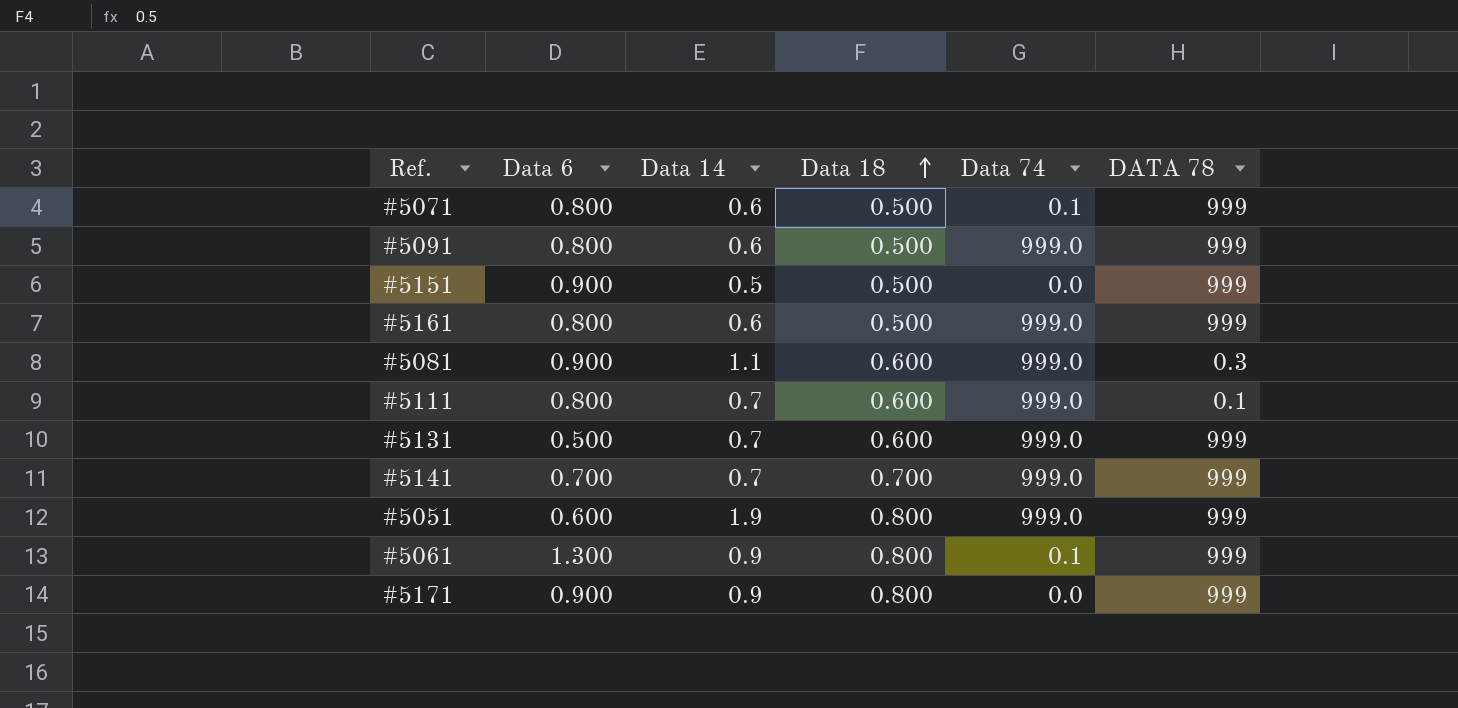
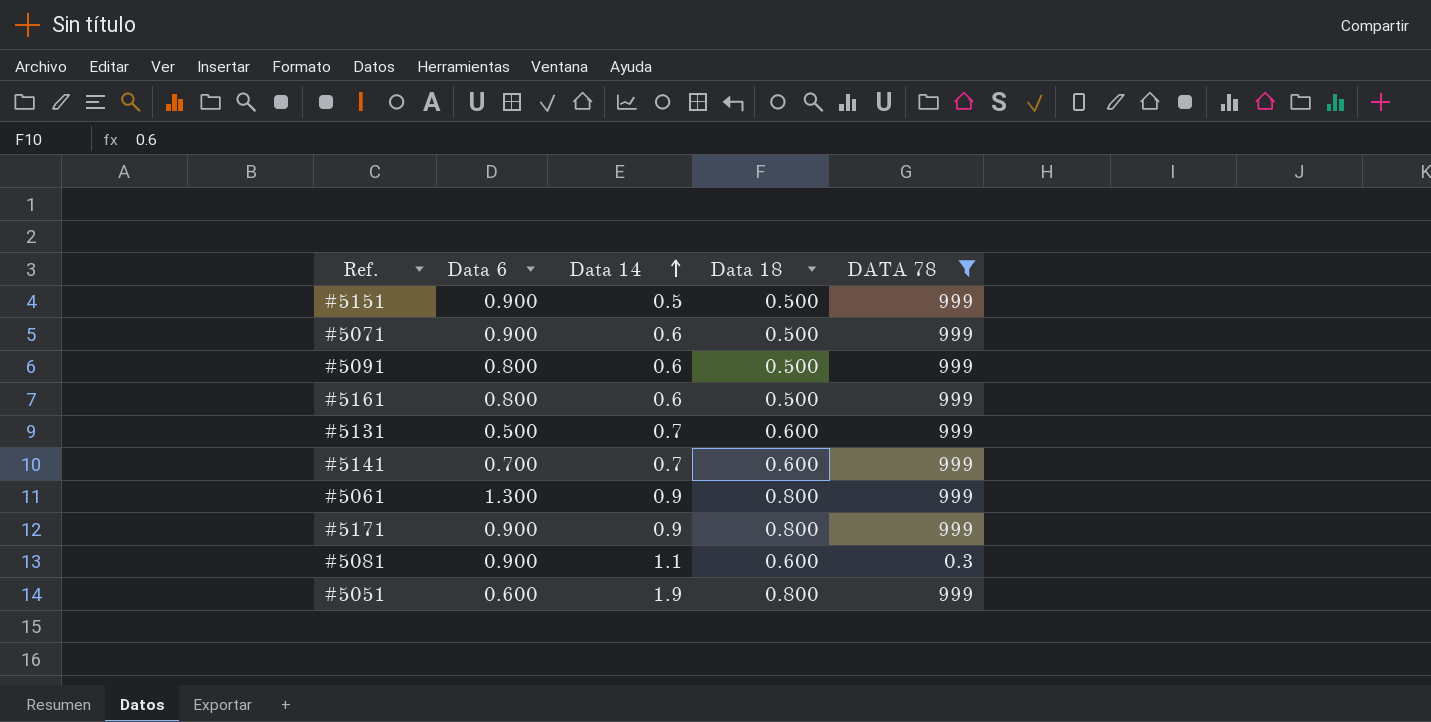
filter: none -> DATA 78 != 0.1
row order: Data 18 ascending -> Data 14 ascending
column Data 74 | position: 5 -> none
#5071 | Data 6: 0.800 -> 0.900
#5141 | Data 18: 0.700 -> 0.600

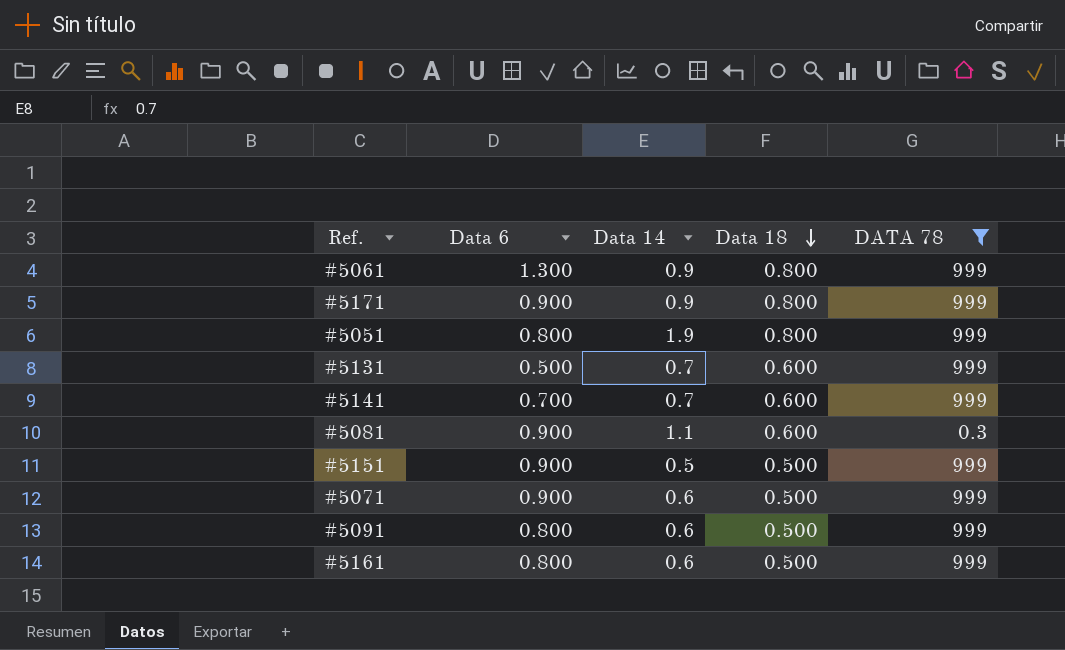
row order: Data 14 ascending -> Data 18 descending
#5051 | Data 6: 0.600 -> 0.800

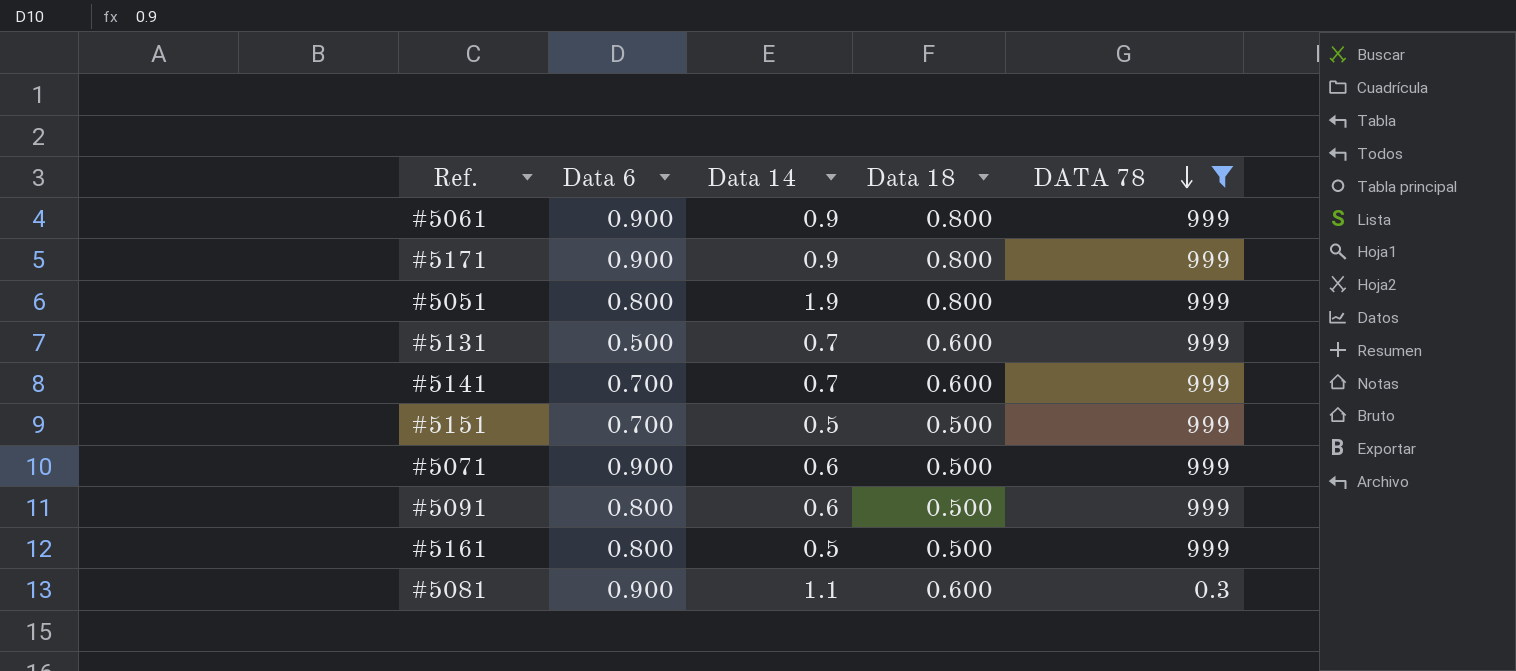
row order: Data 18 descending -> DATA 78 descending
#5061 | Data 6: 1.300 -> 0.900
#5151 | Data 6: 0.900 -> 0.700
#5161 | Data 14: 0.6 -> 0.5

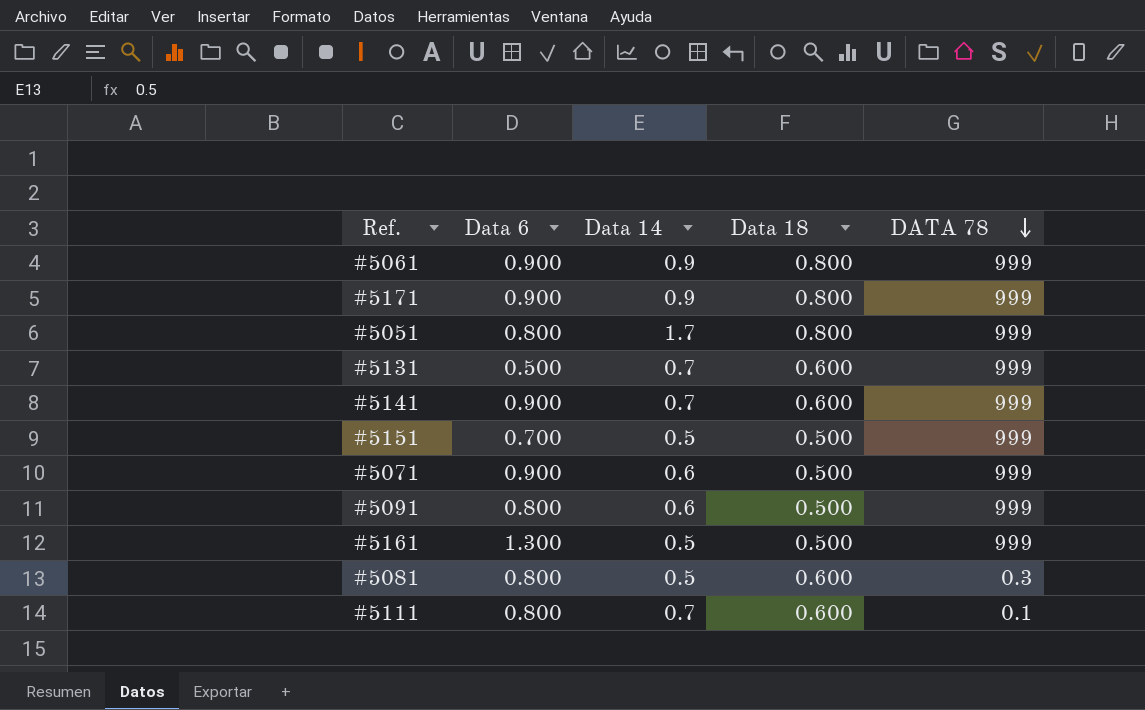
filter: DATA 78 != 0.1 -> none
#5051 | Data 14: 1.9 -> 1.7
#5141 | Data 6: 0.700 -> 0.900
#5161 | Data 6: 0.800 -> 1.300
#5081 | Data 6: 0.900 -> 0.800
#5081 | Data 14: 1.1 -> 0.5

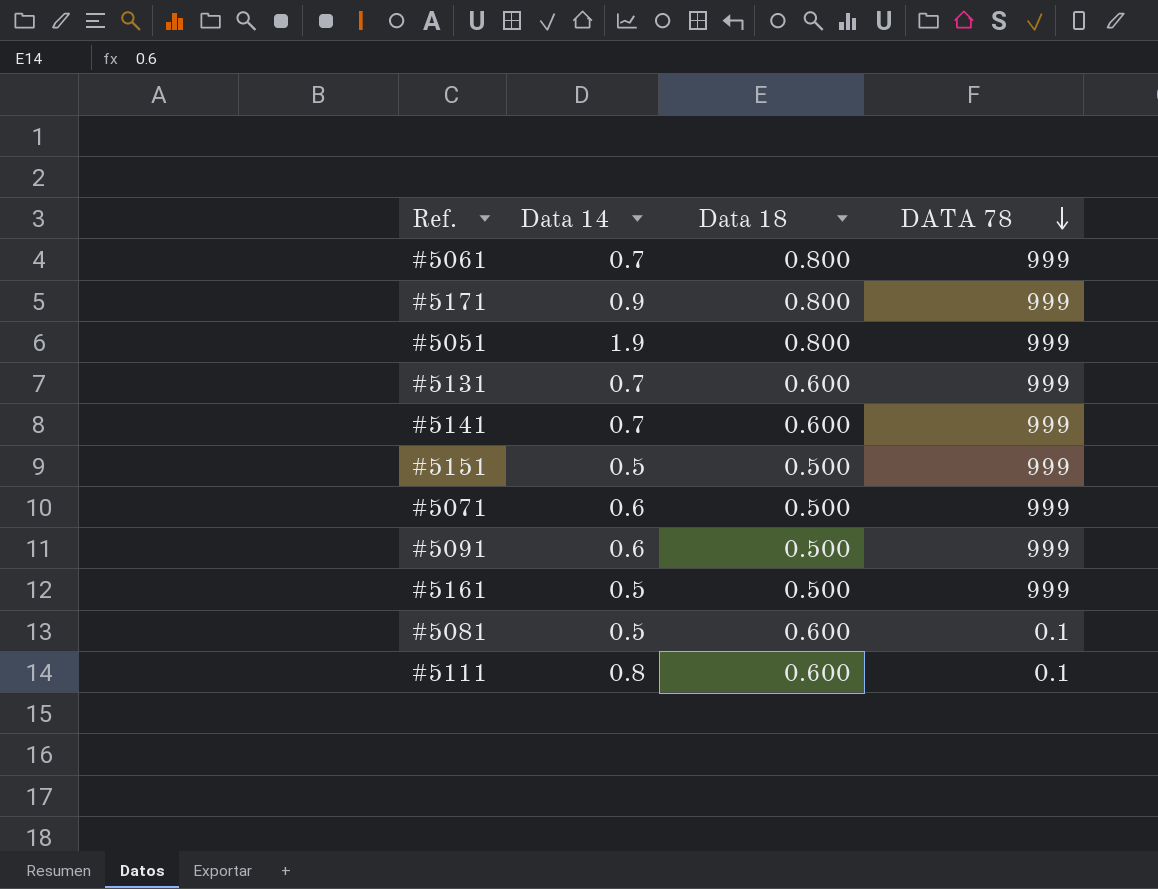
column Data 6 | position: 2 -> none
#5061 | Data 14: 0.9 -> 0.7
#5051 | Data 14: 1.7 -> 1.9
#5081 | DATA 78: 0.3 -> 0.1
#5111 | Data 14: 0.7 -> 0.8

